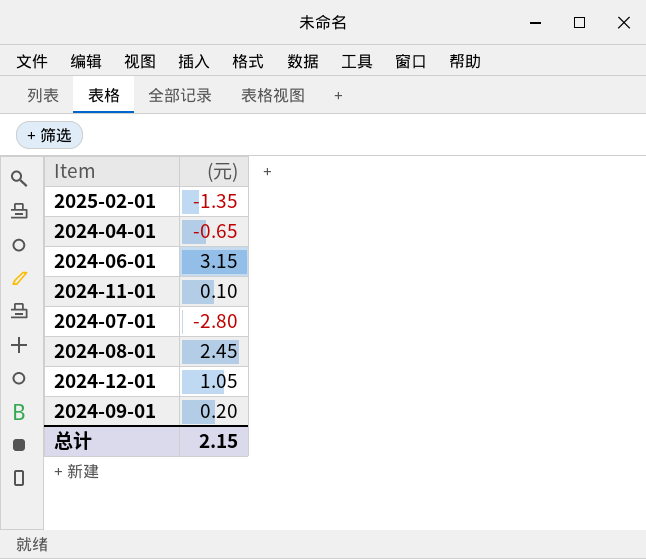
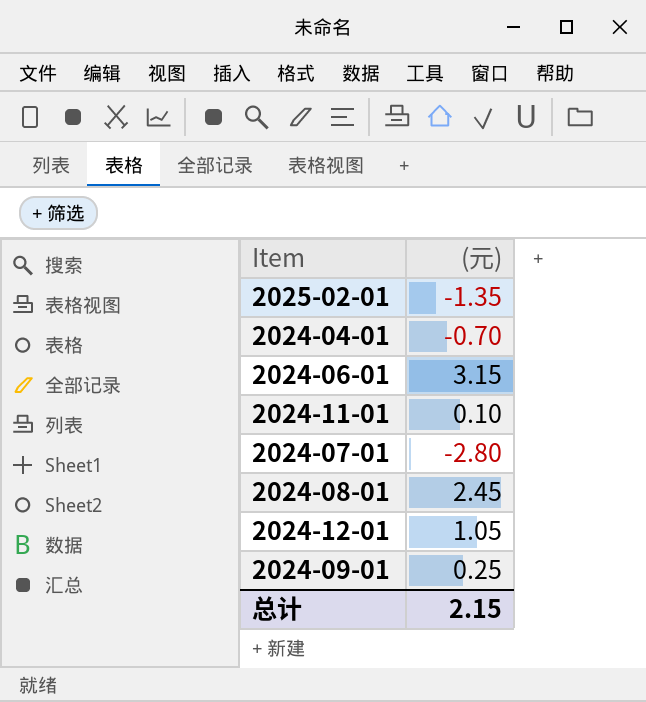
2024-04-01 | (元): -0.65 -> -0.70
2024-09-01 | (元): 0.20 -> 0.25

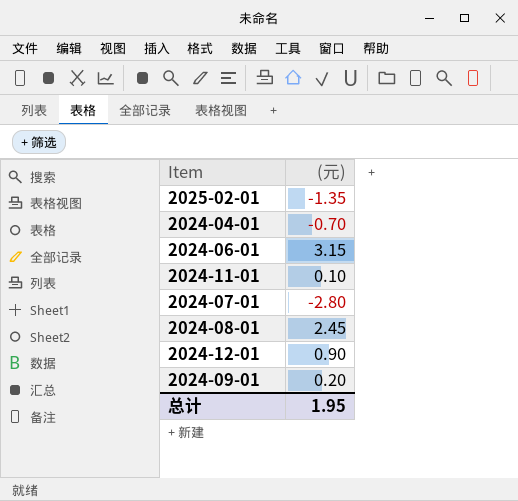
2024-12-01 | (元): 1.05 -> 0.90
2024-09-01 | (元): 0.25 -> 0.20
总计 | (元): 2.15 -> 1.95

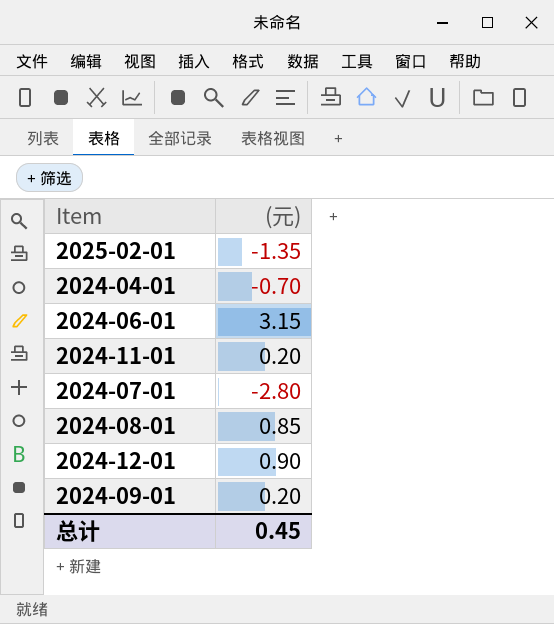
2024-11-01 | (元): 0.10 -> 0.20
2024-08-01 | (元): 2.45 -> 0.85
总计 | (元): 1.95 -> 0.45

